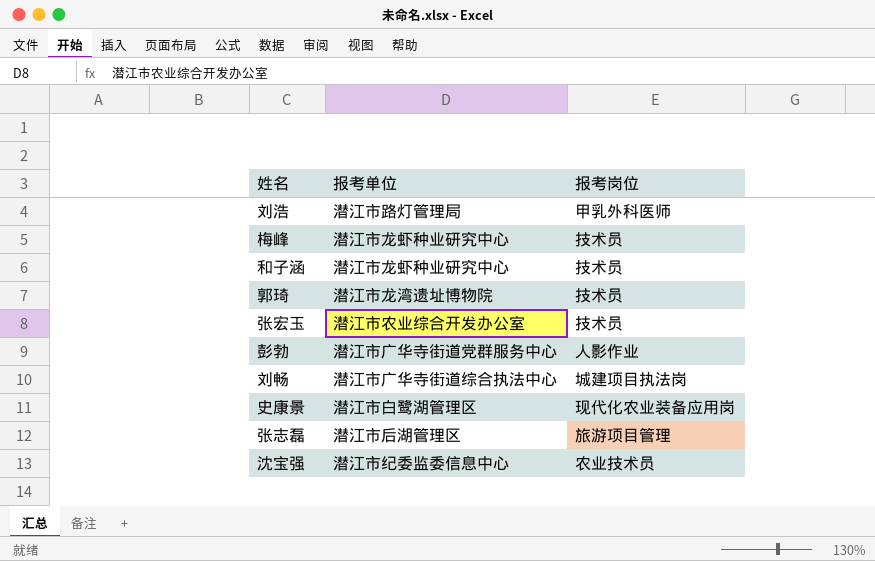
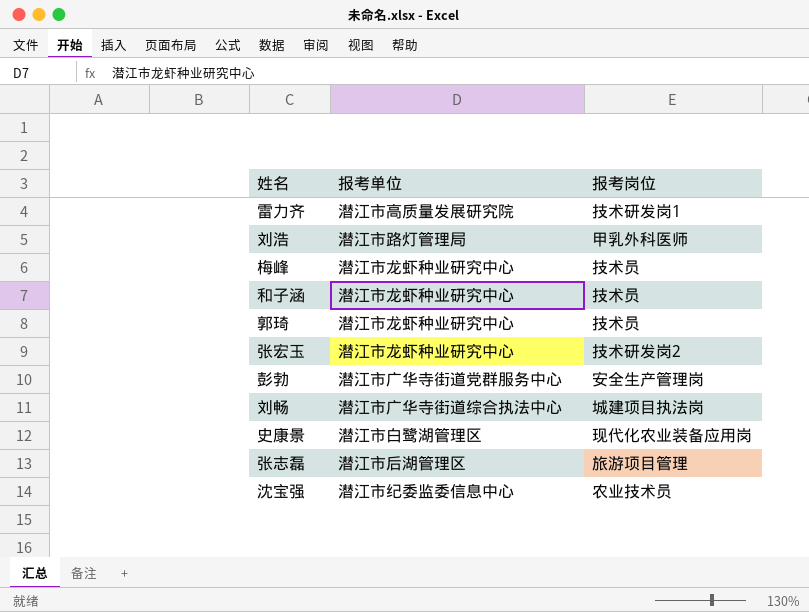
row 雷力齐: none -> 潜江市高质量发展研究院 | 技术研发岗1
郭琦 | 报考单位: 潜江市龙湾遗址博物院 -> 潜江市龙虾种业研究中心
张宏玉 | 报考单位: 潜江市农业综合开发办公室 -> 潜江市龙虾种业研究中心
张宏玉 | 报考岗位: 技术员 -> 技术研发岗2
彭勃 | 报考岗位: 人影作业 -> 安全生产管理岗

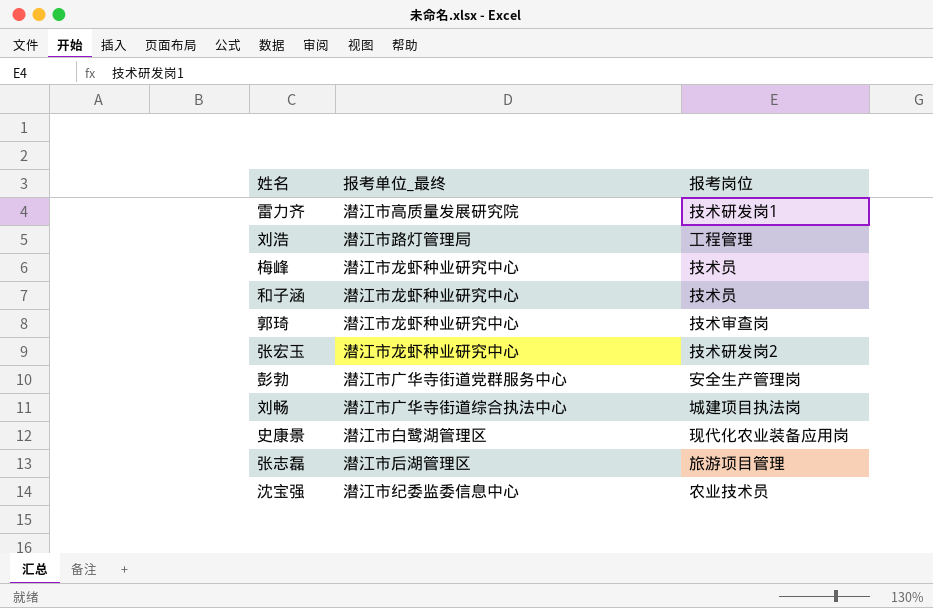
column name: 报考单位 -> 报考单位_最终
刘浩 | 报考岗位: 甲乳外科医师 -> 工程管理
郭琦 | 报考岗位: 技术员 -> 技术审查岗

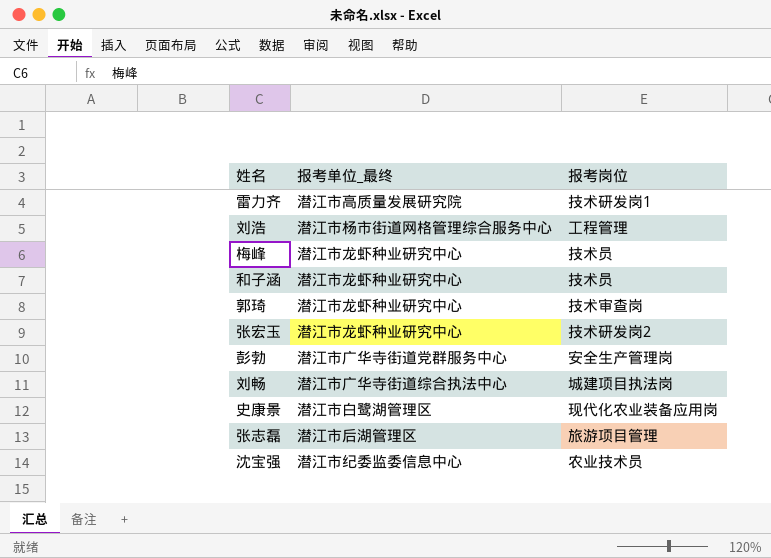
刘浩 | 报考单位_最终: 潜江市路灯管理局 -> 潜江市杨市街道网格管理综合服务中心

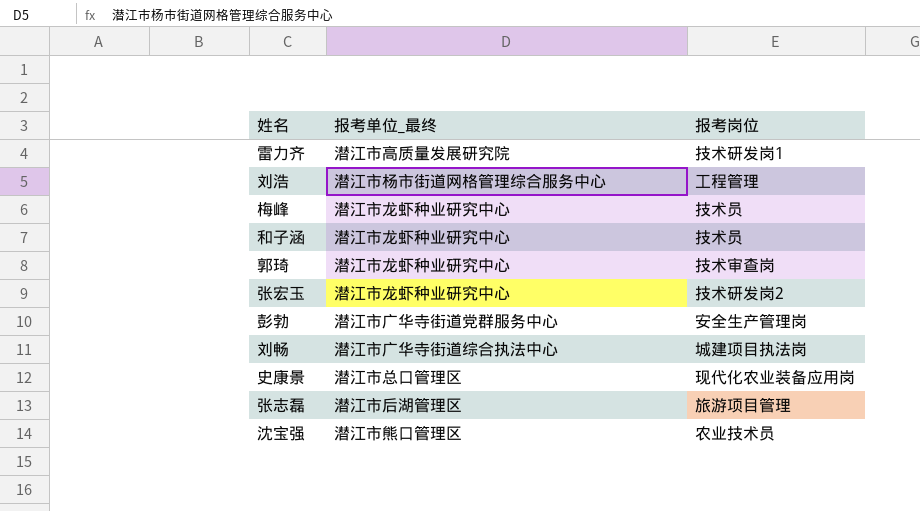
史康景 | 报考单位_最终: 潜江市白鹭湖管理区 -> 潜江市总口管理区
沈宝强 | 报考单位_最终: 潜江市纪委监委信息中心 -> 潜江市熊口管理区

